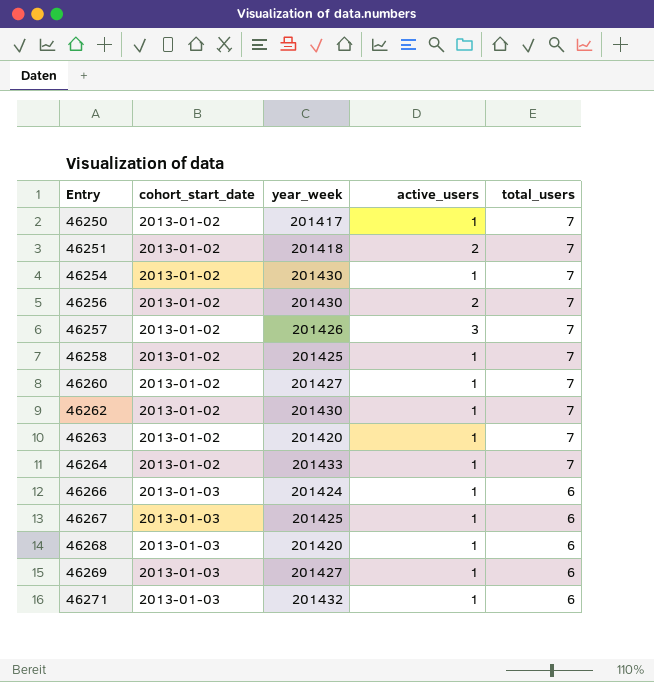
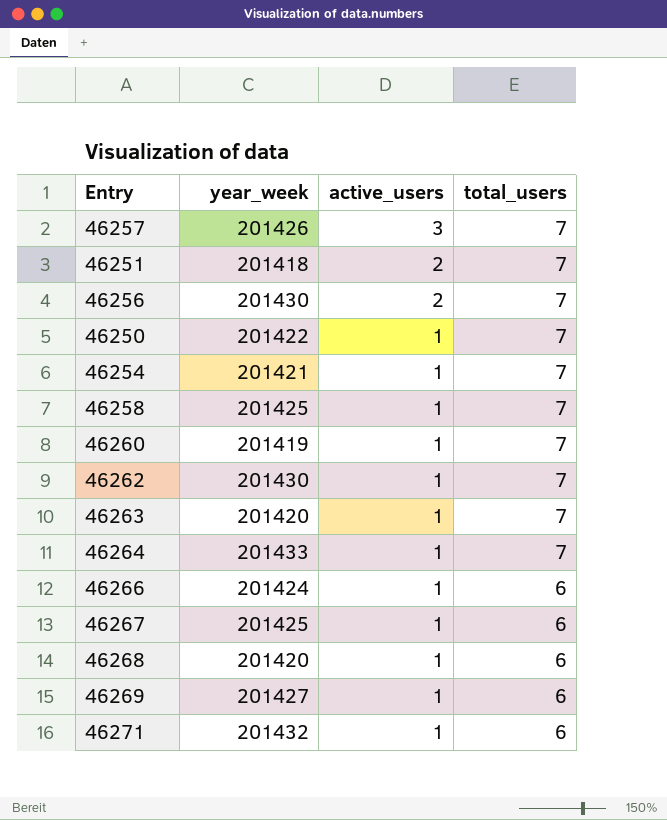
row order: Entry ascending -> active_users descending
column cohort_start_date | position: 2 -> none
46250 | year_week: 201417 -> 201422
46254 | year_week: 201430 -> 201421
46260 | year_week: 201427 -> 201419

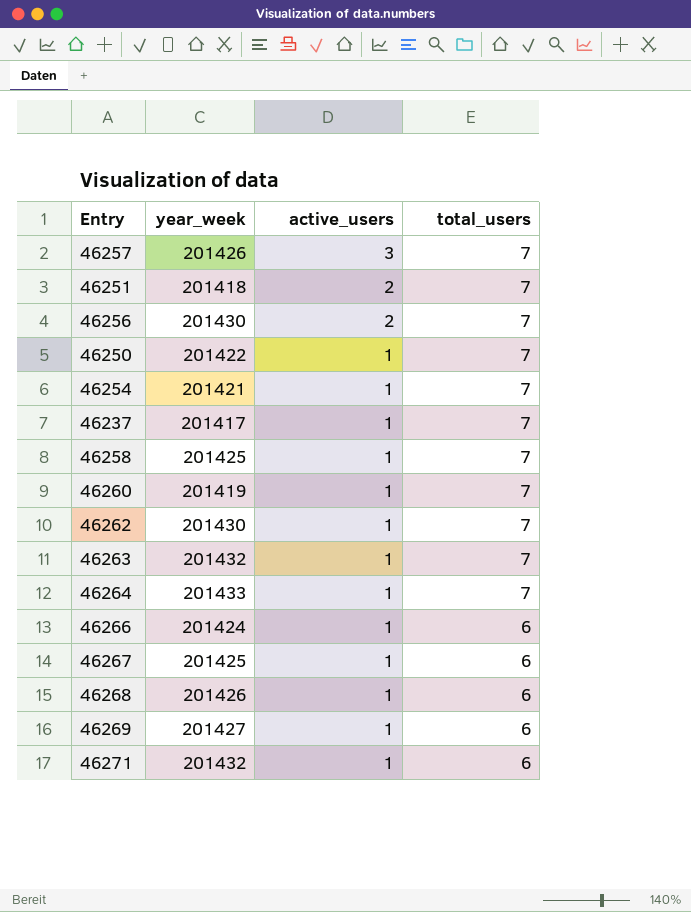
row 46237: none -> 201417 | 1 | 7
46263 | year_week: 201420 -> 201432
46268 | year_week: 201420 -> 201426

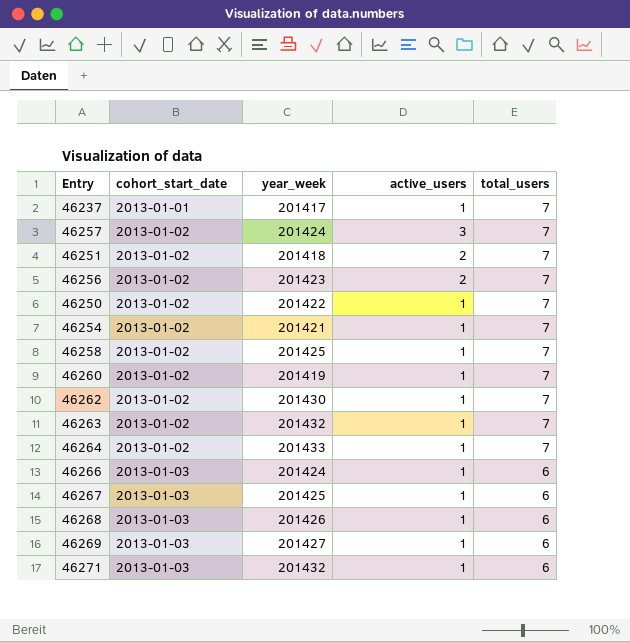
row order: active_users descending -> cohort_start_date ascending
column cohort_start_date | position: none -> 2
46257 | year_week: 201426 -> 201424
46256 | year_week: 201430 -> 201423

